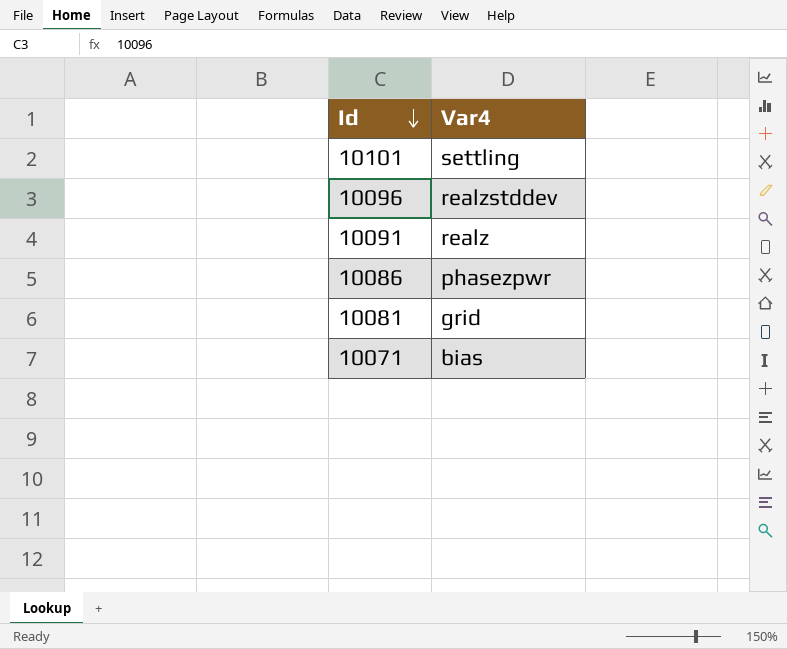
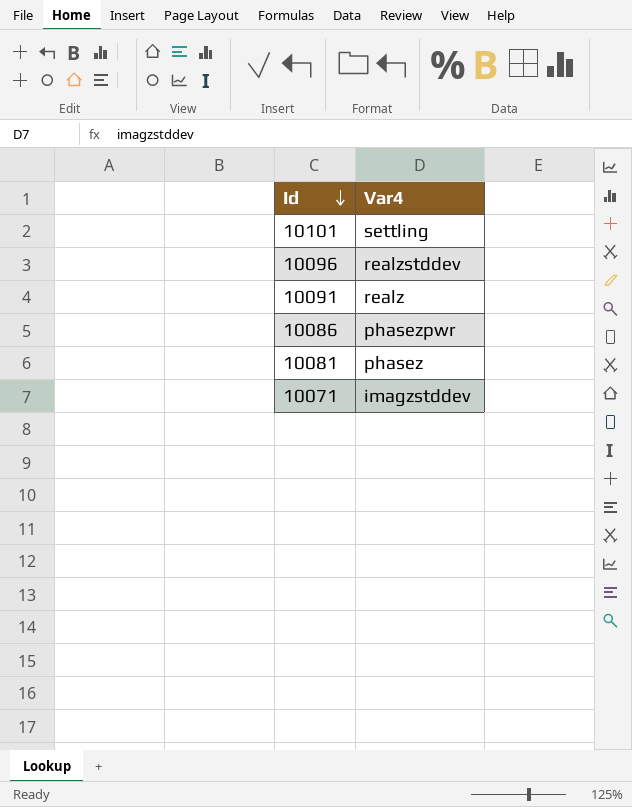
10081 | Var4: grid -> phasez
10071 | Var4: bias -> imagzstddev

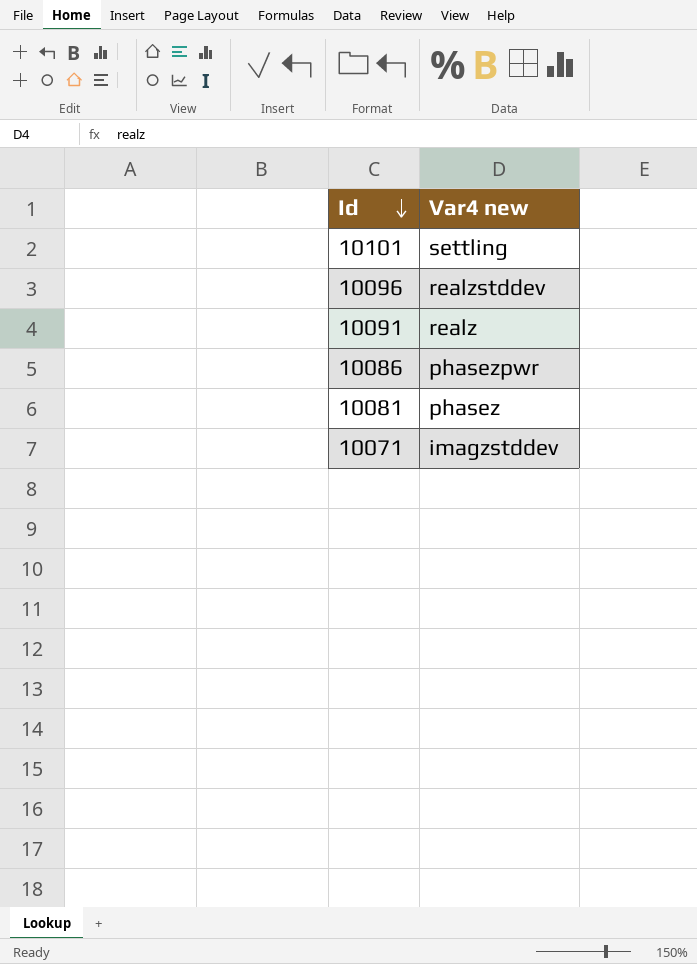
column name: Var4 -> Var4 new

